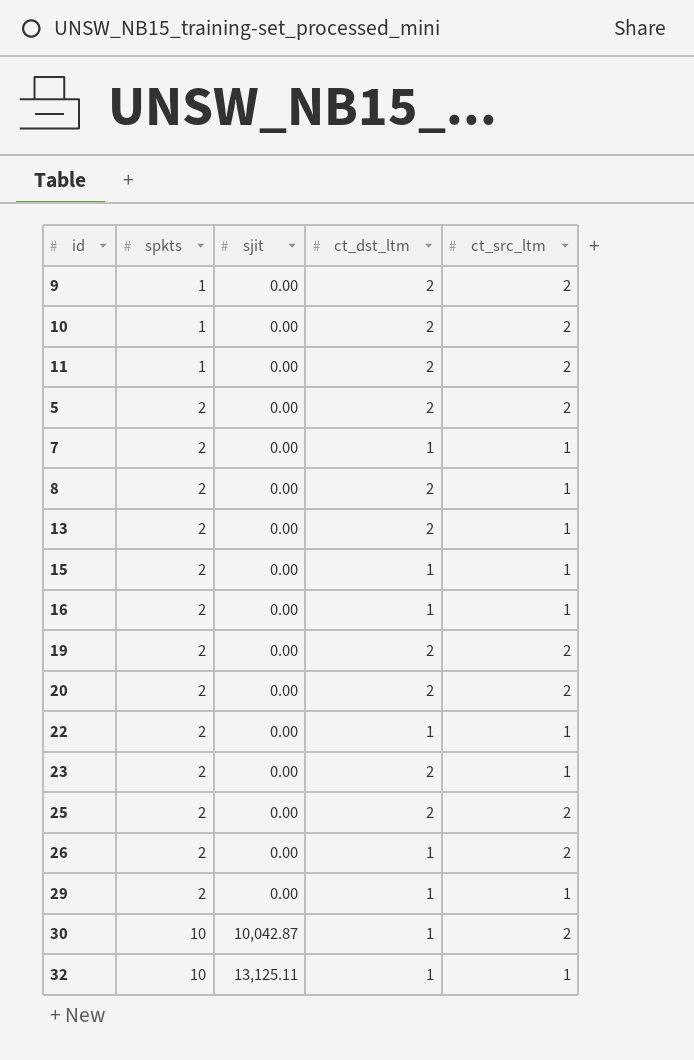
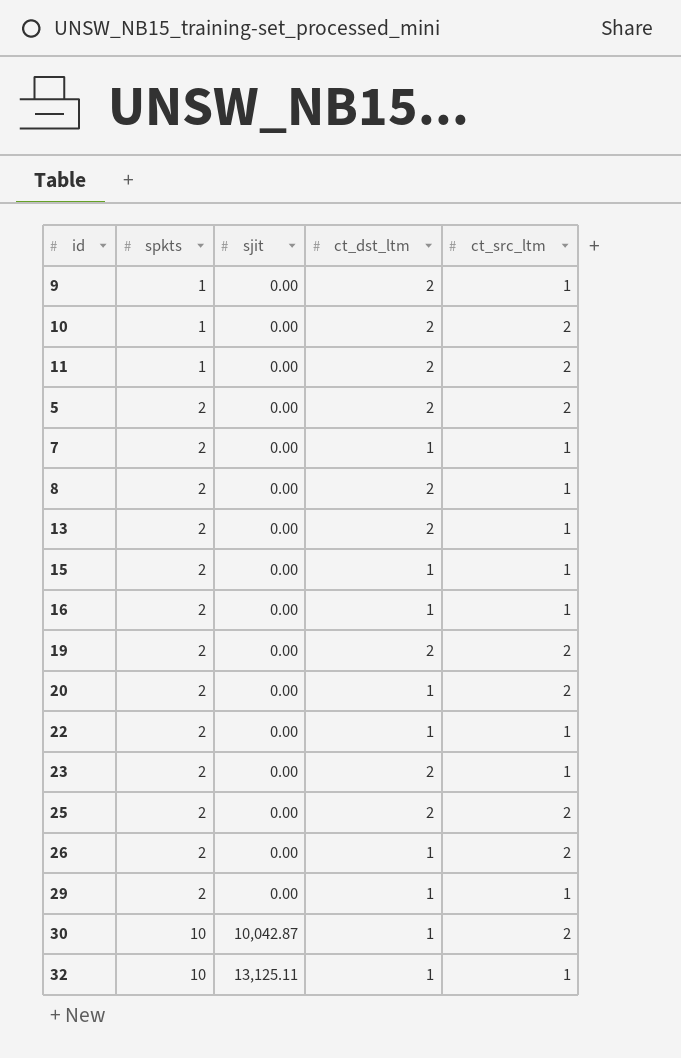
9 | ct_src_ltm: 2 -> 1
20 | ct_dst_ltm: 2 -> 1

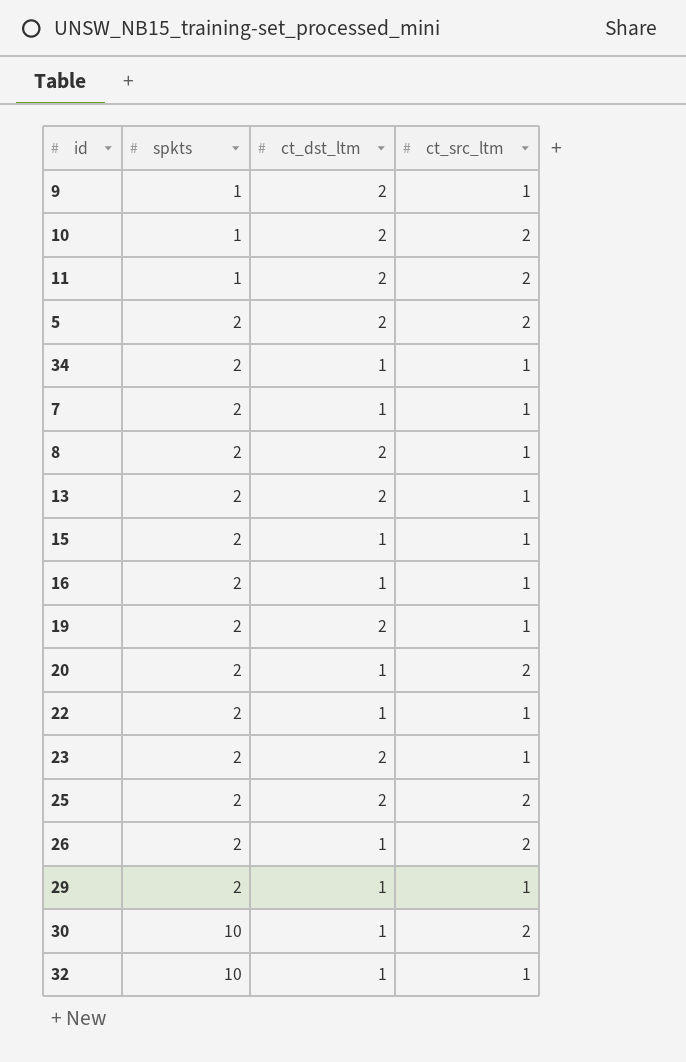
column sjit | position: 3 -> none
row 34: none -> 2 | 1 | 1
19 | ct_src_ltm: 2 -> 1

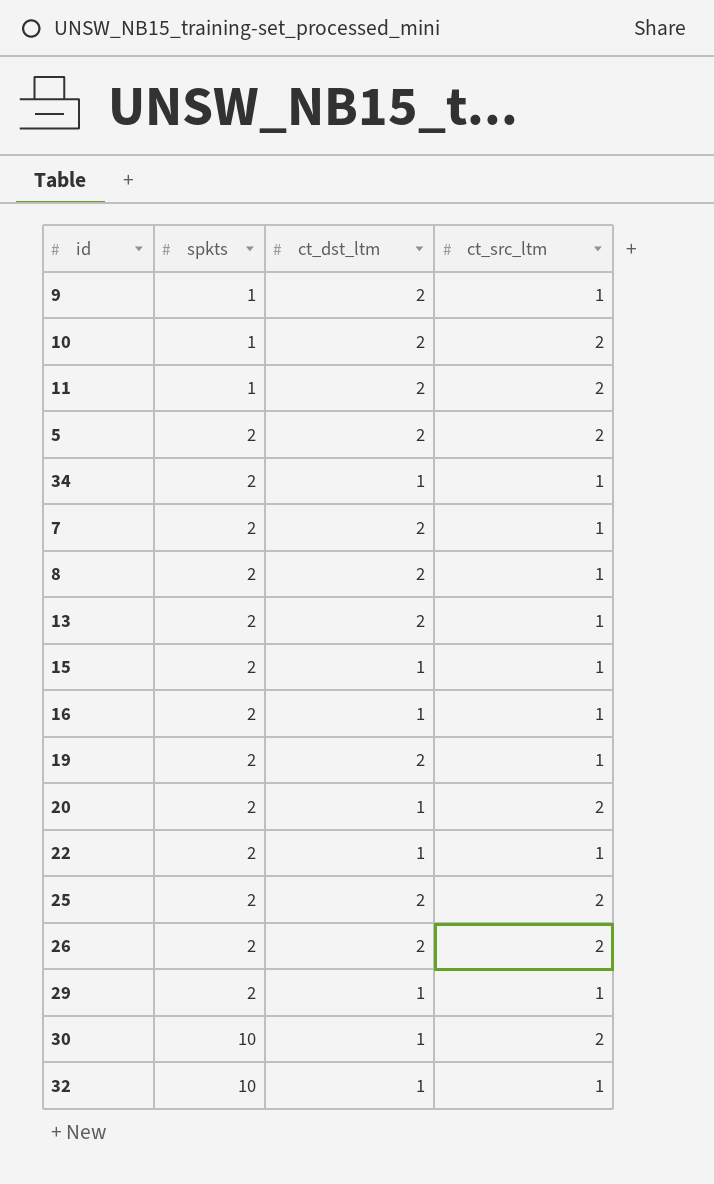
row 23: 2 | 2 | 1 -> none
7 | ct_dst_ltm: 1 -> 2
26 | ct_dst_ltm: 1 -> 2

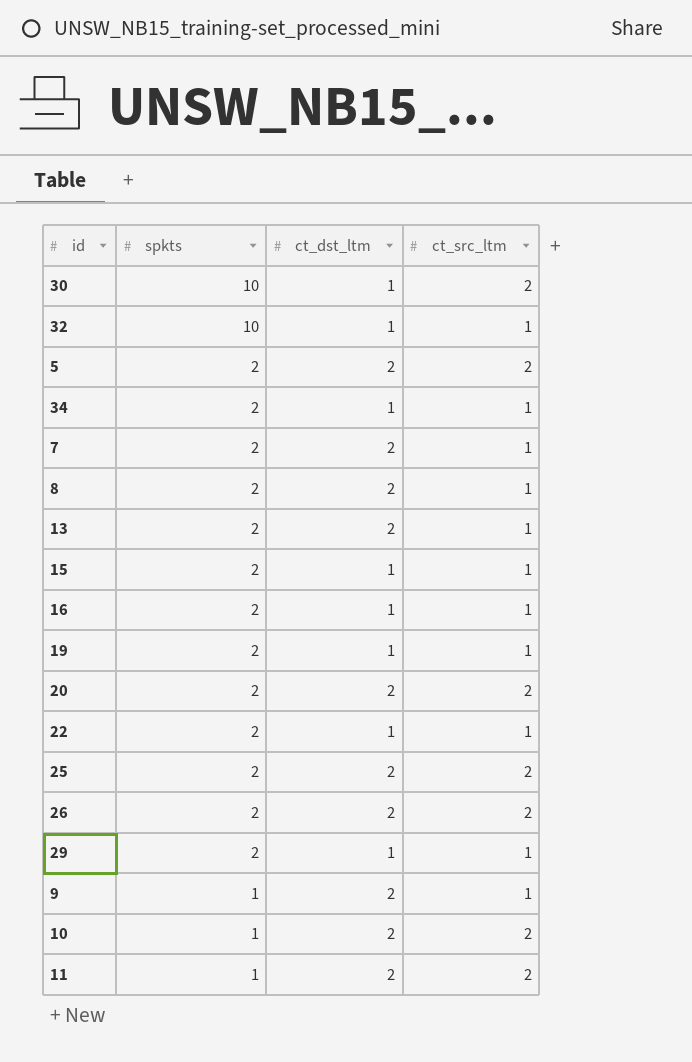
row order: spkts ascending -> spkts descending
19 | ct_dst_ltm: 2 -> 1
20 | ct_dst_ltm: 1 -> 2

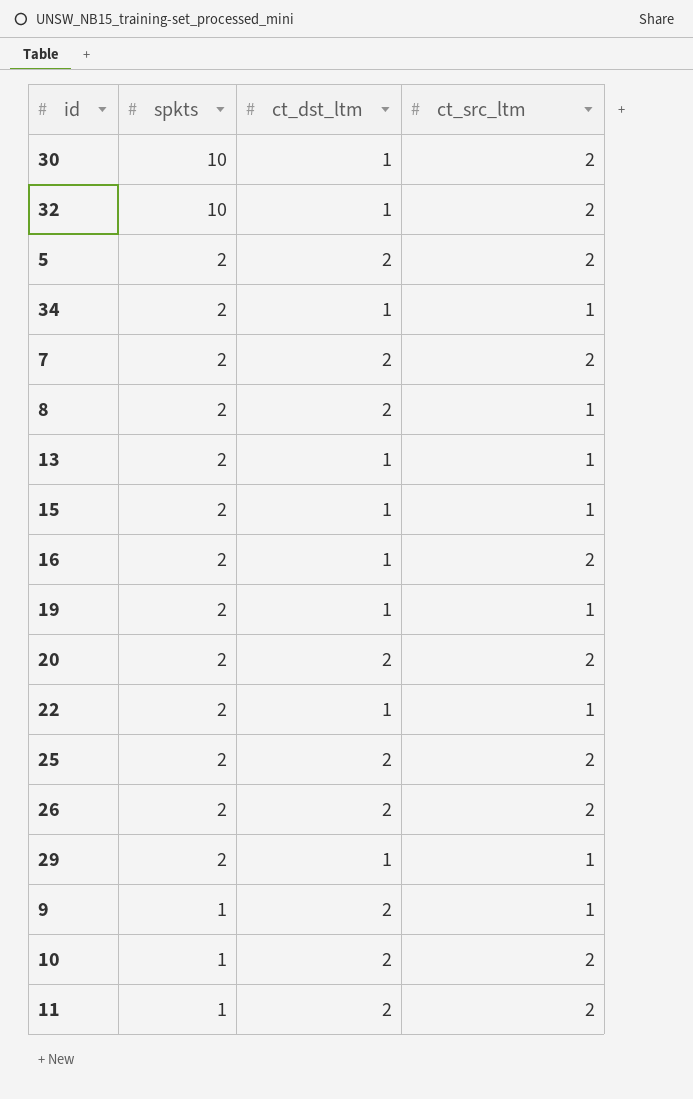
32 | ct_src_ltm: 1 -> 2
7 | ct_src_ltm: 1 -> 2
13 | ct_dst_ltm: 2 -> 1
16 | ct_src_ltm: 1 -> 2

